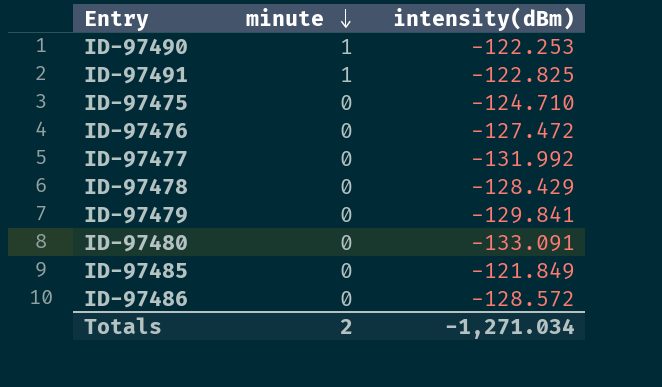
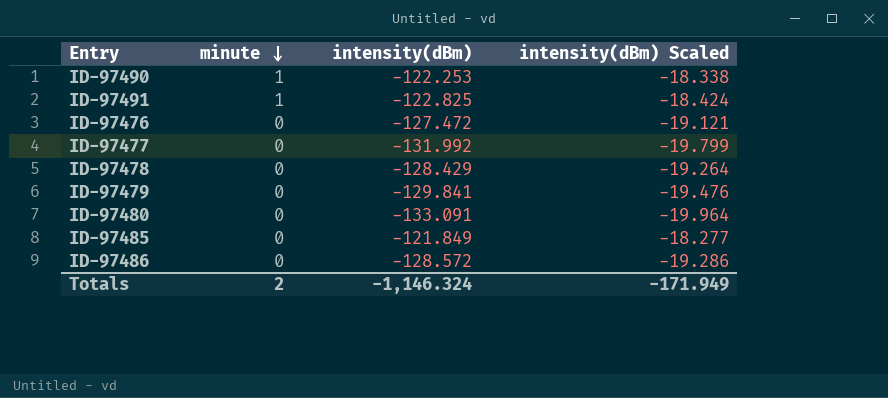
column intensity(dBm) Scaled | formula: none -> [intensity(dBm)] * 0.15
row ID-97475: 0 | -124.710 -> none
Totals | intensity(dBm): -1,271.034 -> -1,146.324

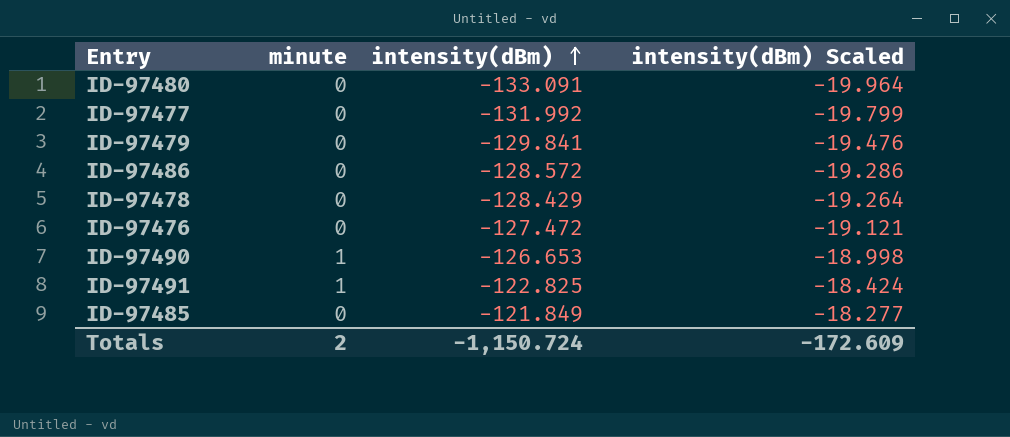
row order: minute descending -> intensity(dBm) ascending
ID-97490 | intensity(dBm): -122.253 -> -126.653
ID-97490 | intensity(dBm) Scaled: -18.338 -> -18.998
Totals | intensity(dBm): -1,146.324 -> -1,150.724
Totals | intensity(dBm) Scaled: -171.949 -> -172.609

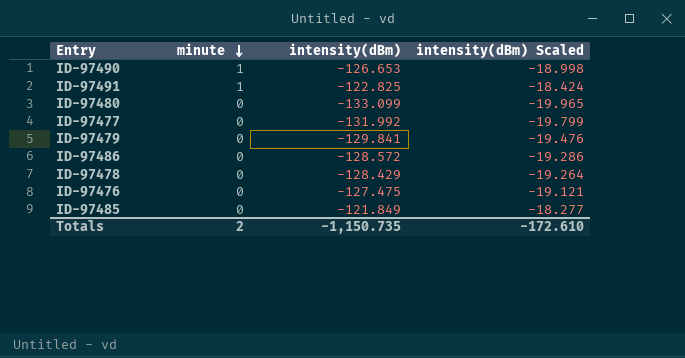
row order: intensity(dBm) ascending -> minute descending
ID-97480 | intensity(dBm): -133.091 -> -133.099
ID-97480 | intensity(dBm) Scaled: -19.964 -> -19.965
ID-97476 | intensity(dBm): -127.472 -> -127.475
Totals | intensity(dBm): -1,150.724 -> -1,150.735
Totals | intensity(dBm) Scaled: -172.609 -> -172.610

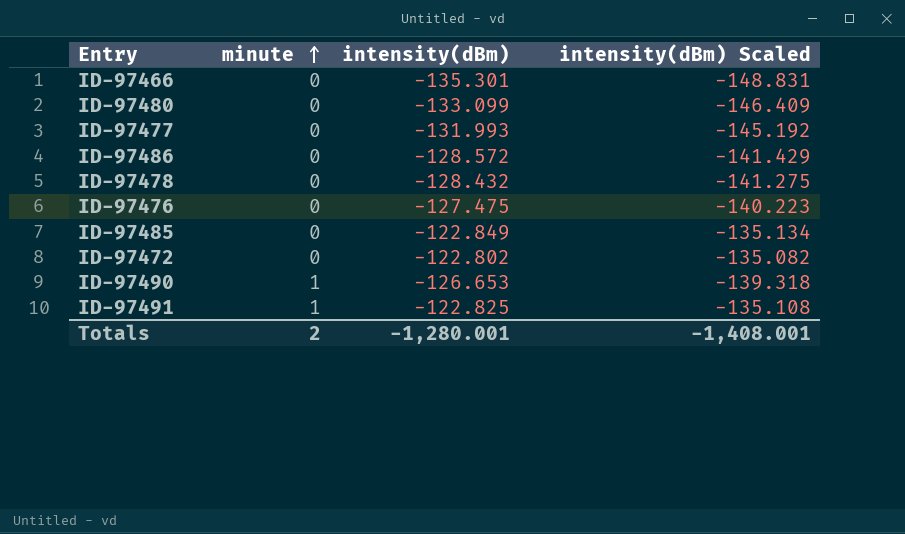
row order: minute descending -> minute ascending
column intensity(dBm) Scaled | formula: [intensity(dBm)] * 0.15 -> [intensity(dBm)] * 1.1
row ID-97479: 0 | -129.841 | -19.476 -> none
row ID-97466: none -> 0 | -135.301 | -148.831
ID-97477 | intensity(dBm): -131.992 -> -131.993
ID-97478 | intensity(dBm): -128.429 -> -128.432
ID-97485 | intensity(dBm): -121.849 -> -122.849
row ID-97472: none -> 0 | -122.802 | -135.082
Totals | intensity(dBm): -1,150.735 -> -1,280.001
Totals | intensity(dBm) Scaled: -172.610 -> -1,408.001

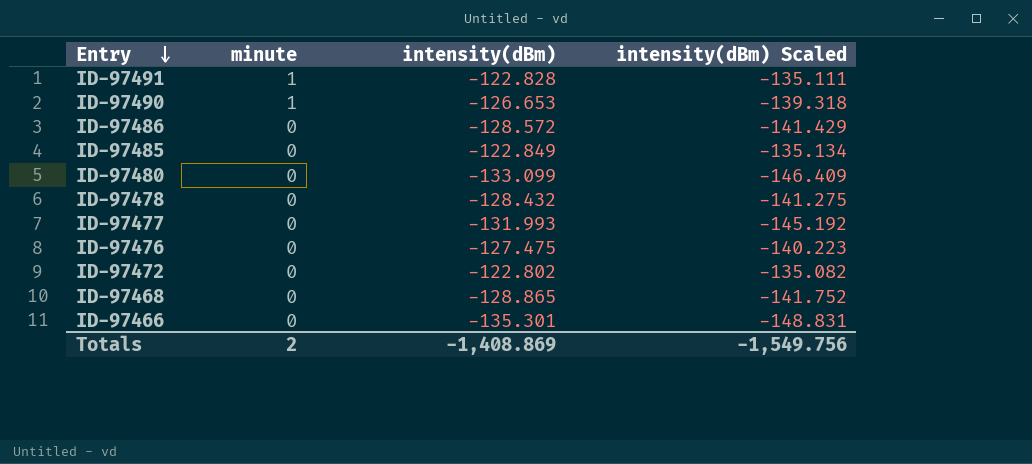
row order: minute ascending -> Entry descending
ID-97491 | intensity(dBm): -122.825 -> -122.828
ID-97491 | intensity(dBm) Scaled: -135.108 -> -135.111
row ID-97468: none -> 0 | -128.865 | -141.752
Totals | intensity(dBm): -1,280.001 -> -1,408.869
Totals | intensity(dBm) Scaled: -1,408.001 -> -1,549.756

